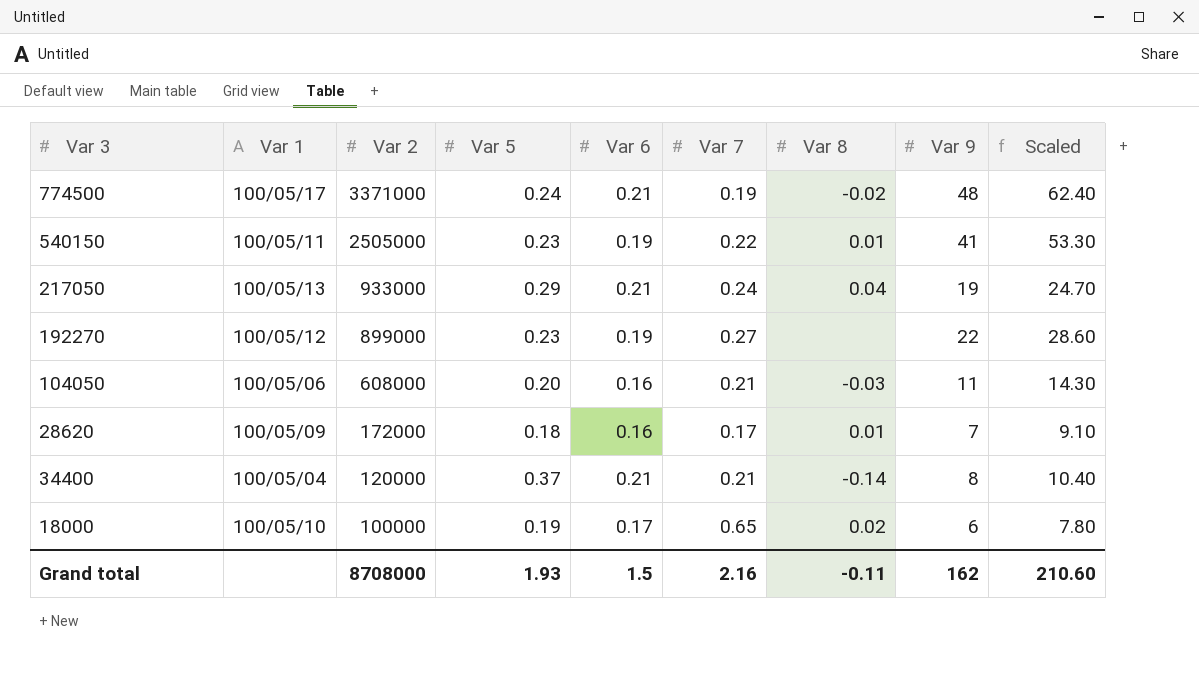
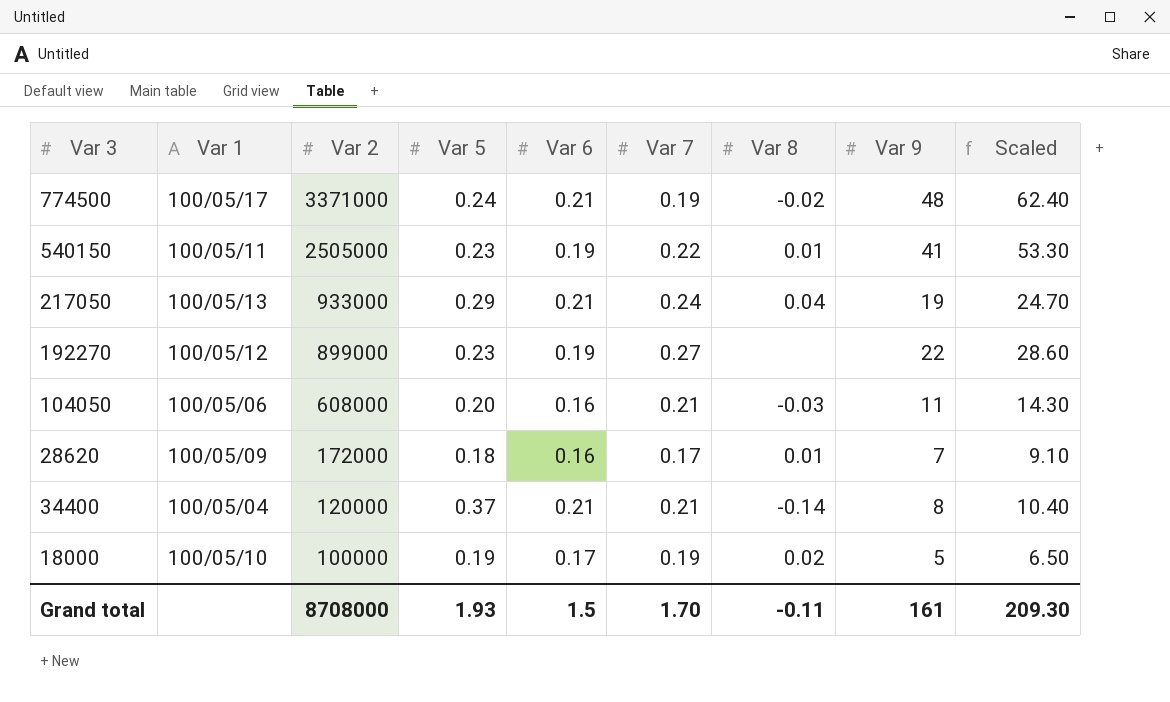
18000 | Var 7: 0.65 -> 0.19
18000 | Var 9: 6 -> 5
18000 | Scaled: 7.80 -> 6.50
Grand total | Var 7: 2.16 -> 1.70
Grand total | Var 9: 162 -> 161
Grand total | Scaled: 210.60 -> 209.30

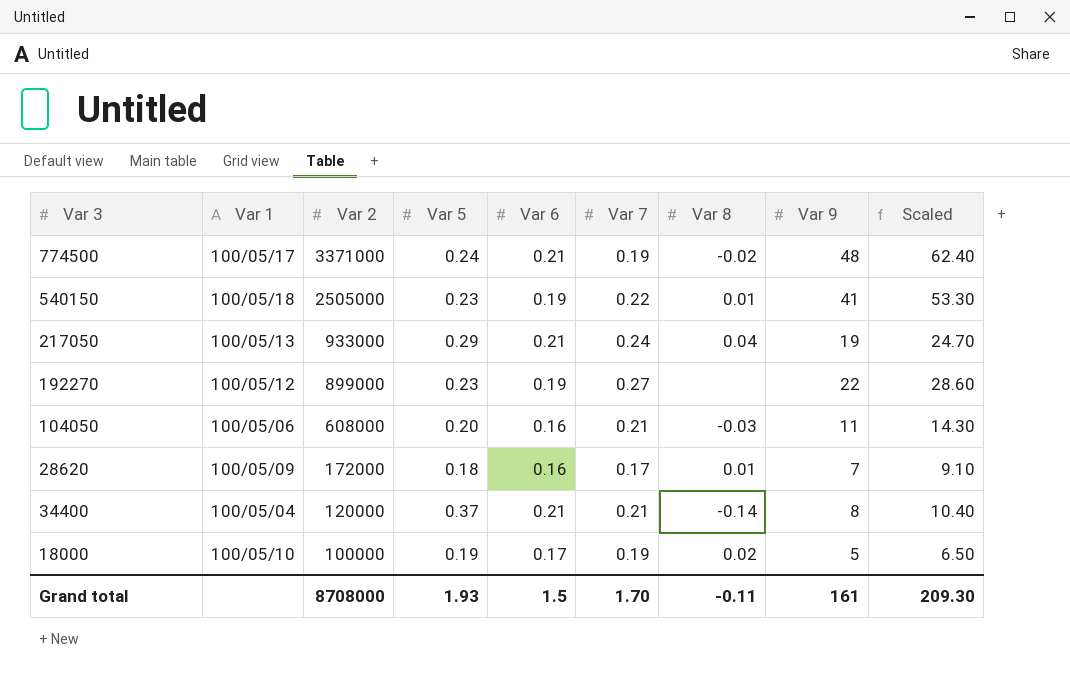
540150 | Var 1: 100/05/11 -> 100/05/18

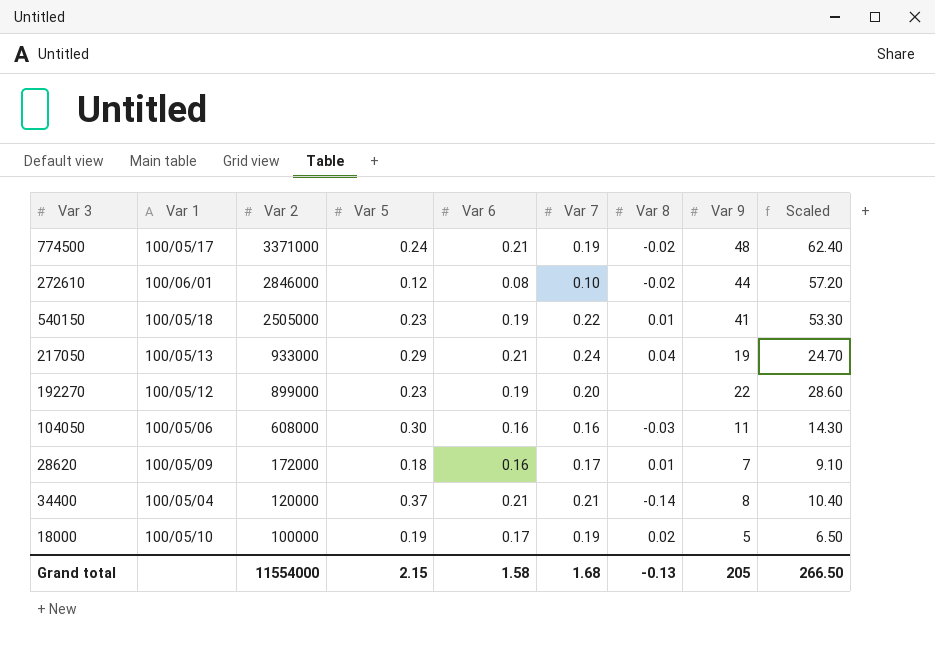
row 272610: none -> 100/06/01 | 2846000 | 0.12 | 0.08 | 0.10 | -0.02 | 44 | 57.20
192270 | Var 7: 0.27 -> 0.20
104050 | Var 5: 0.20 -> 0.30
104050 | Var 7: 0.21 -> 0.16
Grand total | Var 2: 8708000 -> 11554000
Grand total | Var 5: 1.93 -> 2.15
Grand total | Var 6: 1.5 -> 1.58
Grand total | Var 7: 1.70 -> 1.68
Grand total | Var 8: -0.11 -> -0.13
Grand total | Var 9: 161 -> 205
Grand total | Scaled: 209.30 -> 266.50

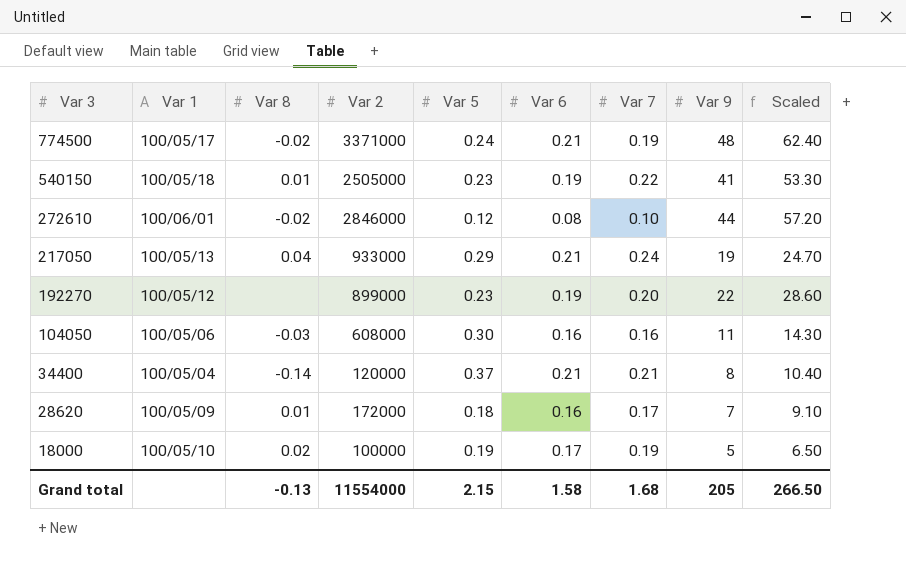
row order: Var 2 descending -> Var 3 descending
column Var 8 | position: 7 -> 3

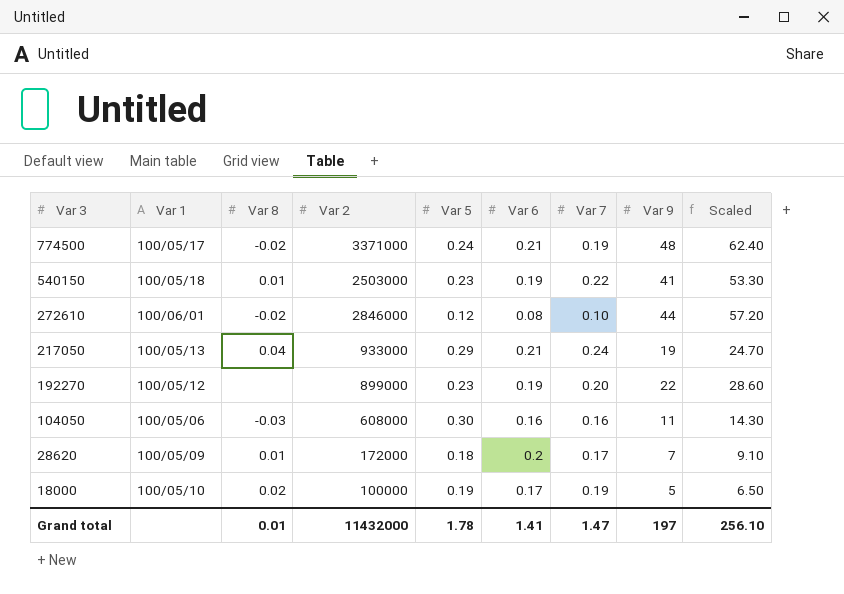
row 34400: 100/05/04 | -0.14 | 120000 | 0.37 | 0.21 | 0.21 | 8 | 10.40 -> none
540150 | Var 2: 2505000 -> 2503000
28620 | Var 6: 0.16 -> 0.2
Grand total | Var 8: -0.13 -> 0.01
Grand total | Var 2: 11554000 -> 11432000
Grand total | Var 5: 2.15 -> 1.78
Grand total | Var 6: 1.58 -> 1.41
Grand total | Var 7: 1.68 -> 1.47
Grand total | Var 9: 205 -> 197
Grand total | Scaled: 266.50 -> 256.10

